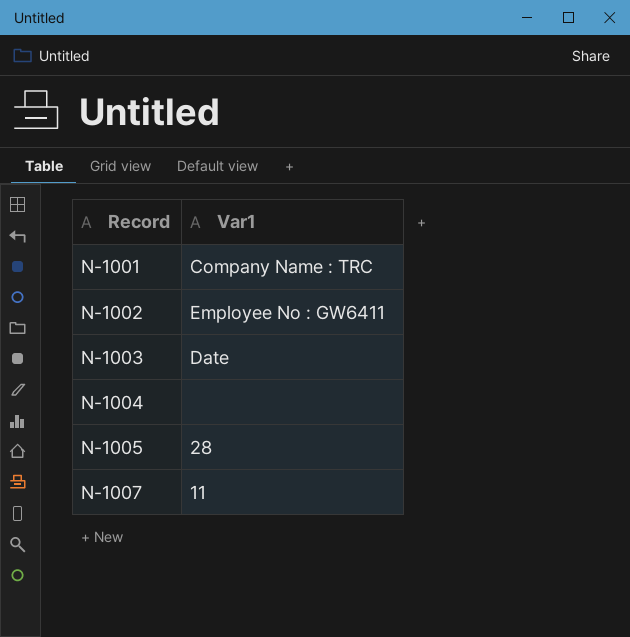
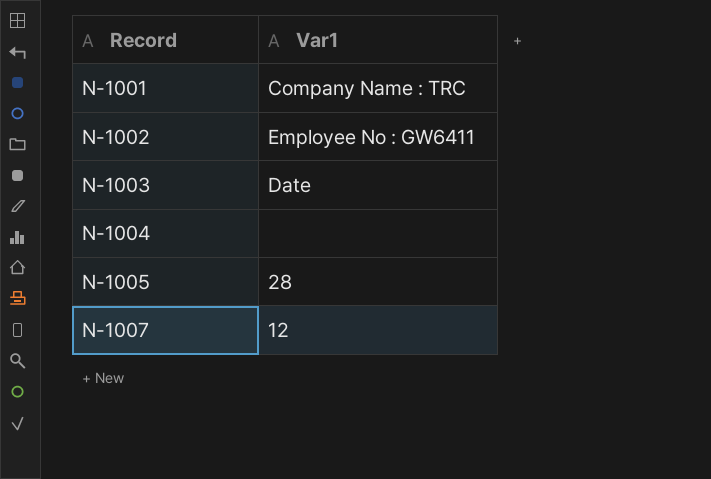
N-1007 | Var1: 11 -> 12

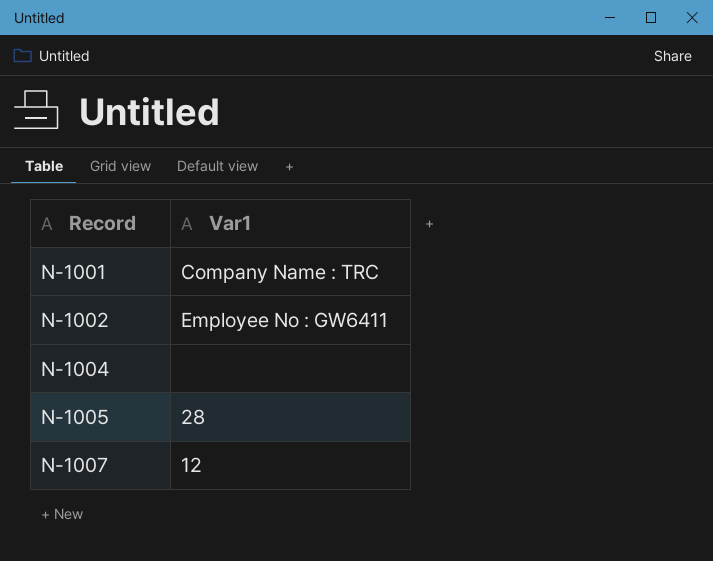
row N-1003: Date -> none

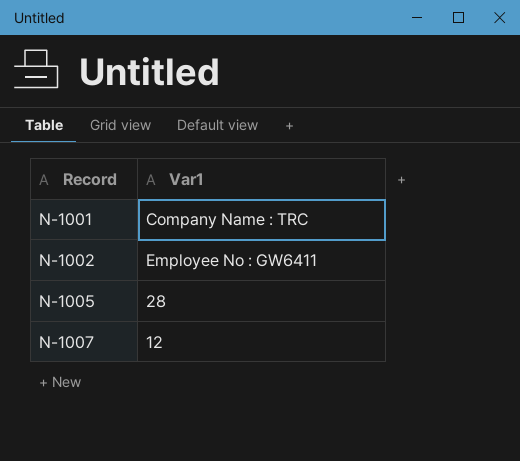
row N-1004: none -> none

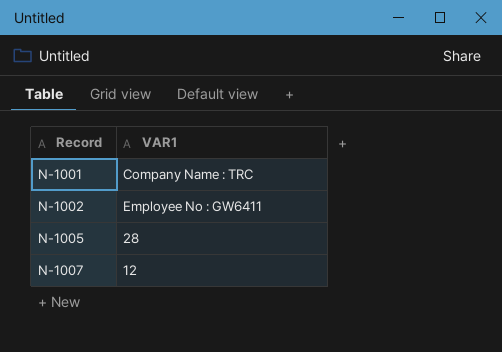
column name: Var1 -> VAR1

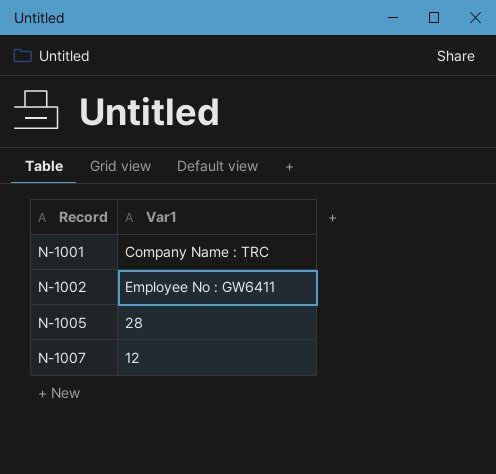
column name: VAR1 -> Var1

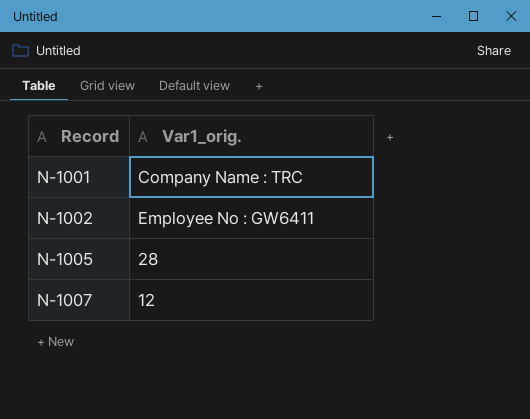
column name: Var1 -> Var1_orig.

